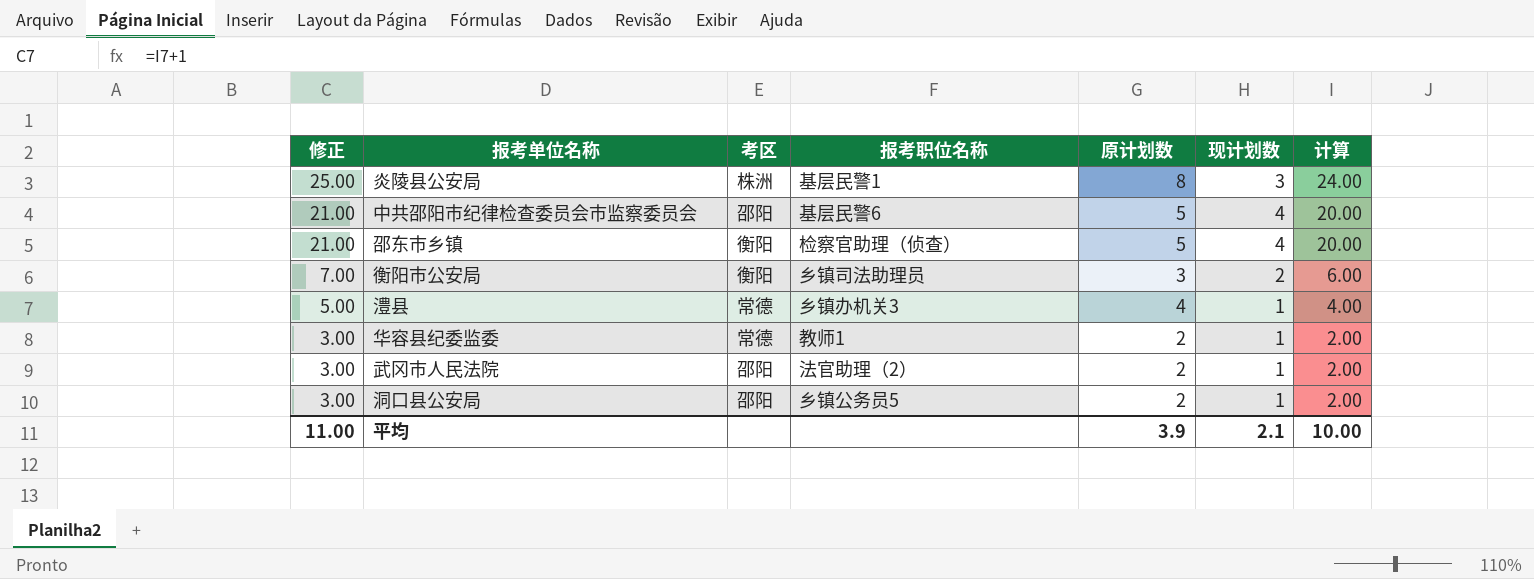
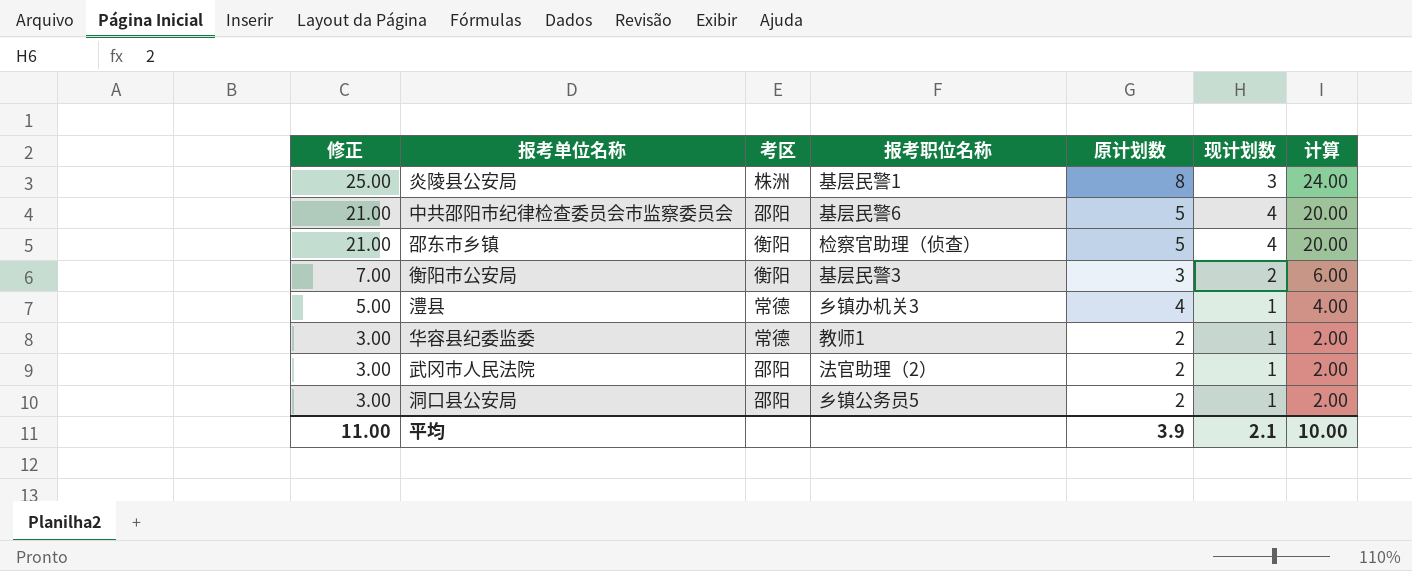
衡阳市公安局 | 报考职位名称: 乡镇司法助理员 -> 基层民警3

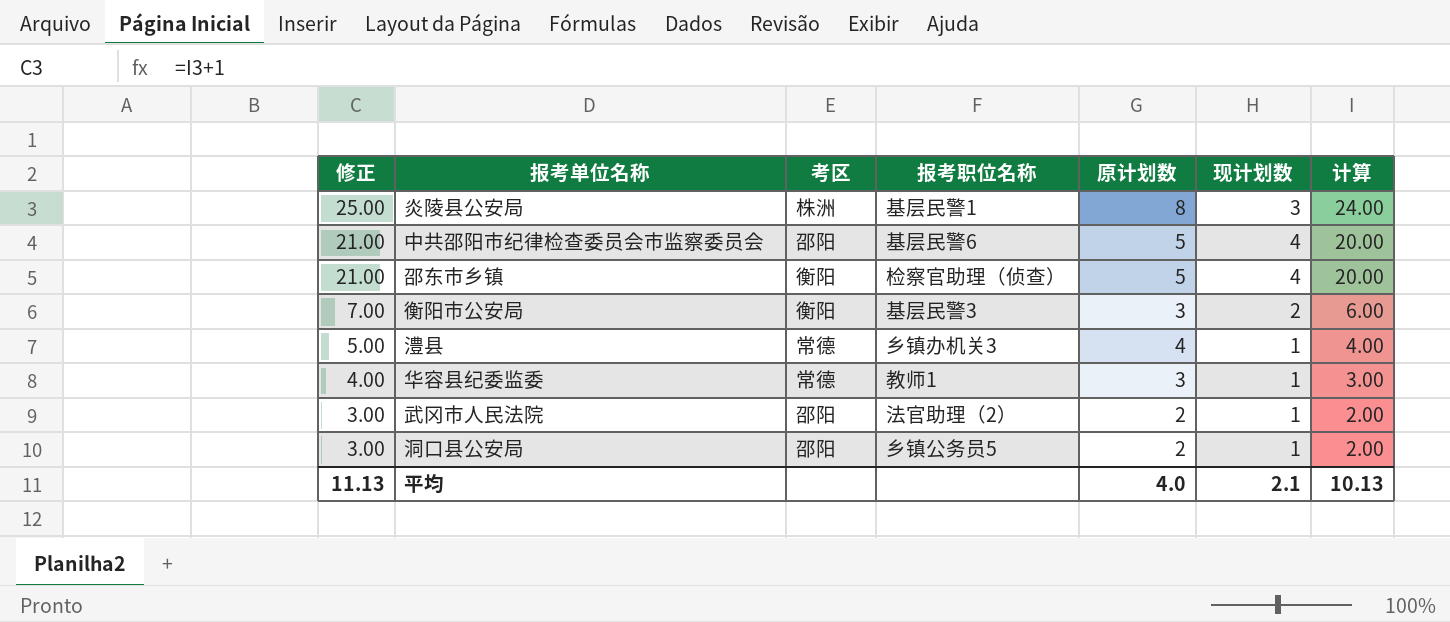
华容县纪委监委 | 修正: 3.00 -> 4.00
华容县纪委监委 | 原计划数: 2 -> 3
华容县纪委监委 | 计算: 2.00 -> 3.00
平均 | 修正: 11.00 -> 11.13
平均 | 原计划数: 3.9 -> 4.0
平均 | 计算: 10.00 -> 10.13

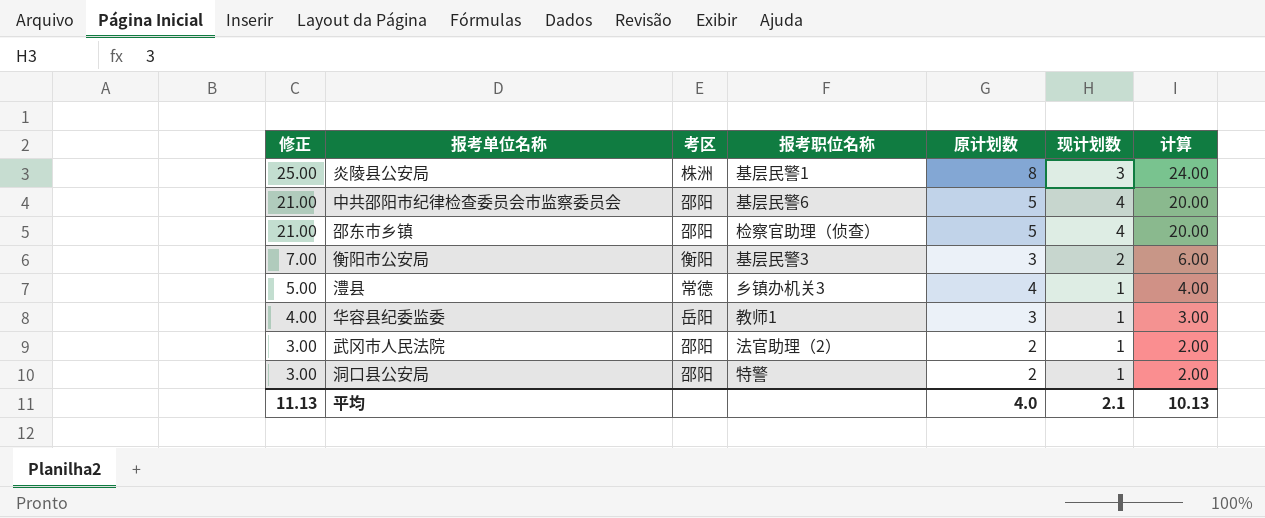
邵东市乡镇 | 考区: 衡阳 -> 邵阳
华容县纪委监委 | 考区: 常德 -> 岳阳
洞口县公安局 | 报考职位名称: 乡镇公务员5 -> 特警

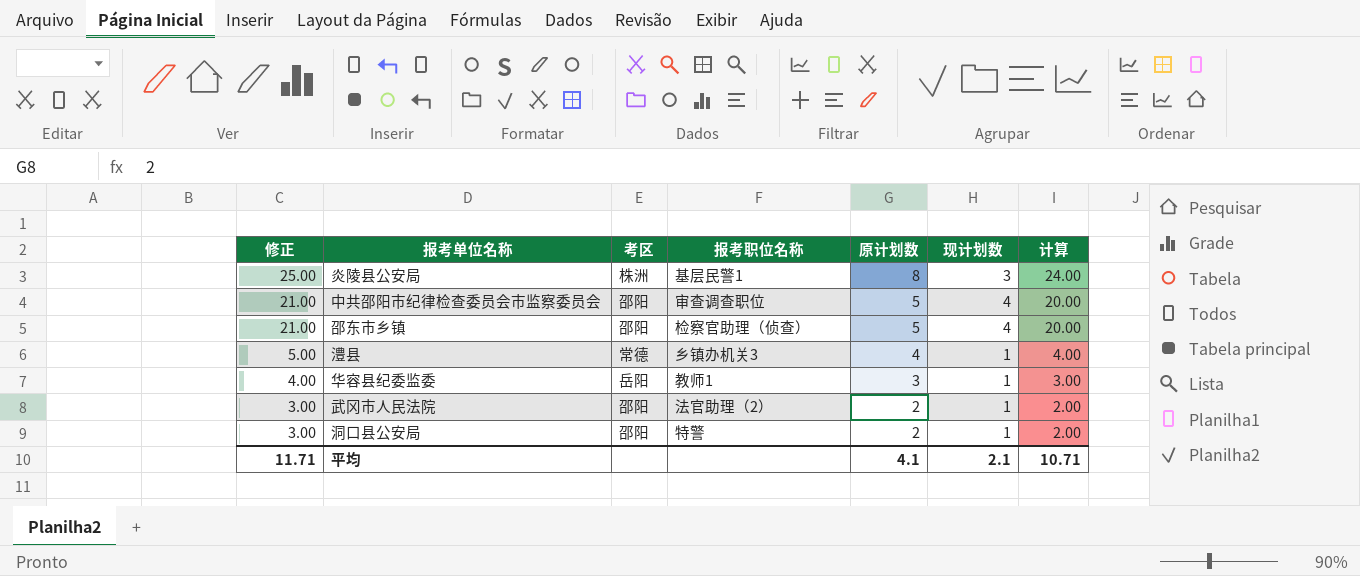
row 衡阳市公安局: 7.00 | 衡阳 | 基层民警3 | 3 | 2 | 6.00 -> none
中共邵阳市纪律检查委员会市监察委员会 | 报考职位名称: 基层民警6 -> 审查调查职位
平均 | 修正: 11.13 -> 11.71
平均 | 原计划数: 4.0 -> 4.1
平均 | 计算: 10.13 -> 10.71

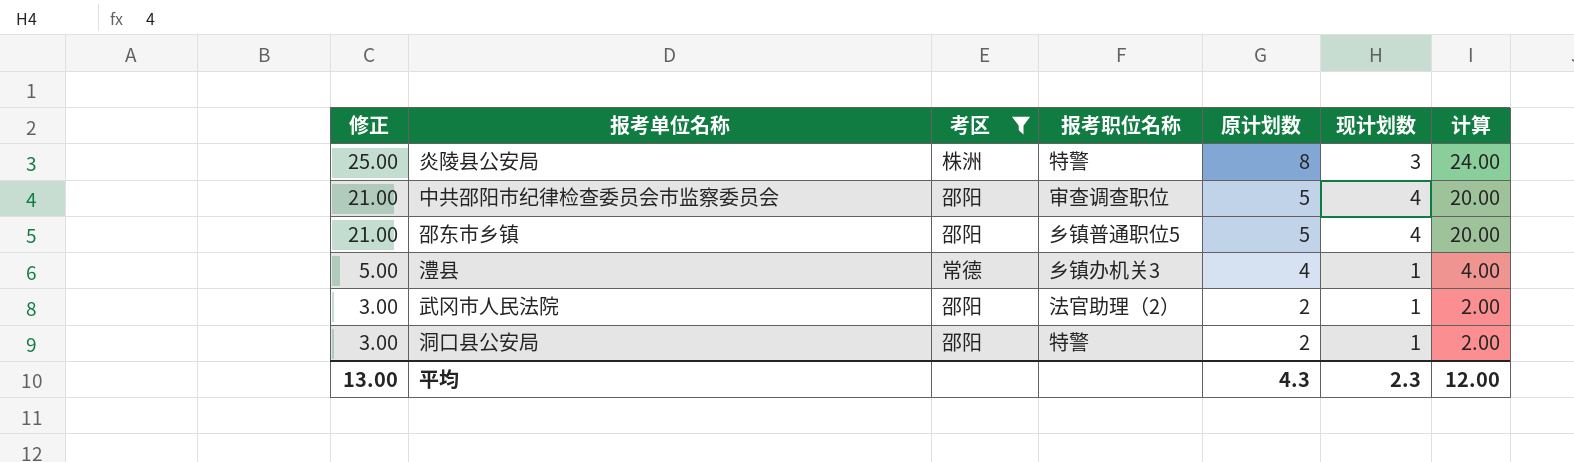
filter: none -> 考区 != 岳阳
炎陵县公安局 | 报考职位名称: 基层民警1 -> 特警
邵东市乡镇 | 报考职位名称: 检察官助理（侦查） -> 乡镇普通职位5
平均 | 修正: 11.71 -> 13.00
平均 | 原计划数: 4.1 -> 4.3
平均 | 现计划数: 2.1 -> 2.3
平均 | 计算: 10.71 -> 12.00

